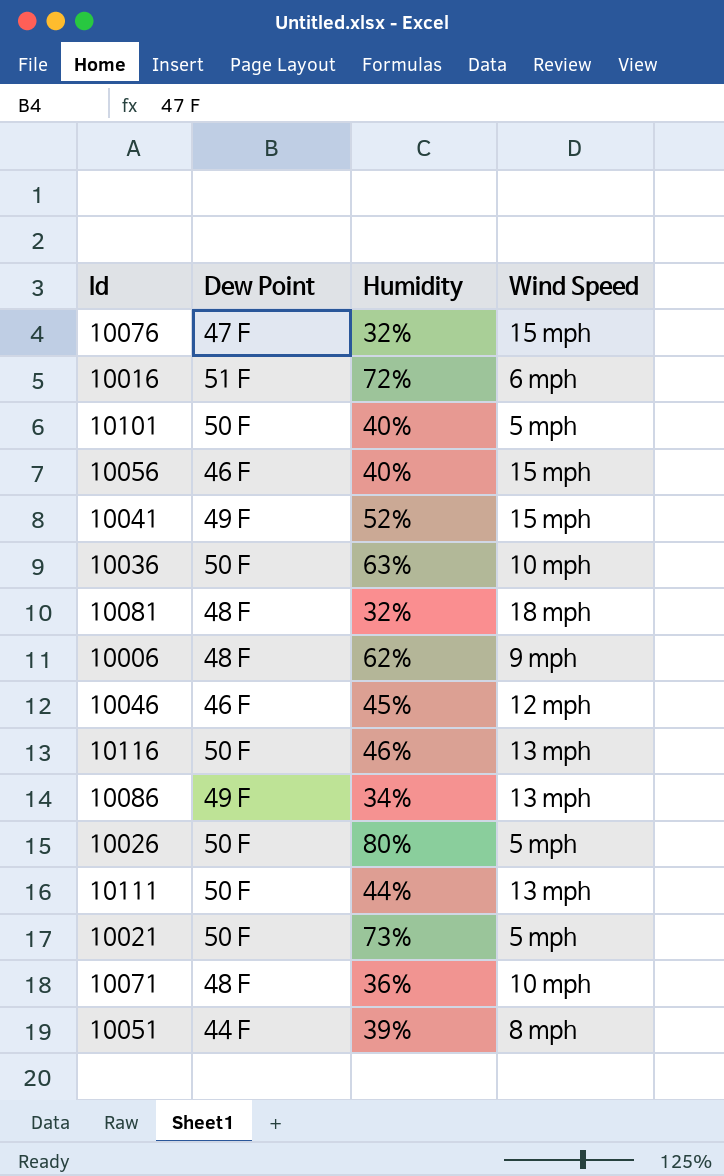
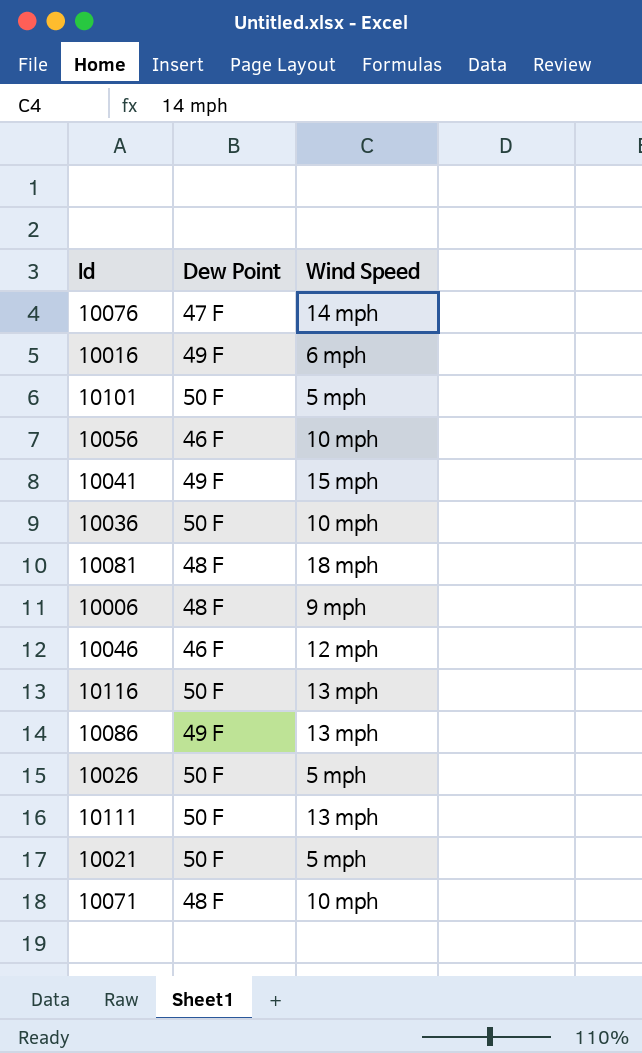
column Humidity | position: 3 -> none
row 10051: 44 F | 39% | 8 mph -> none
10076 | Wind Speed: 15 mph -> 14 mph
10016 | Dew Point: 51 F -> 49 F
10056 | Wind Speed: 15 mph -> 10 mph

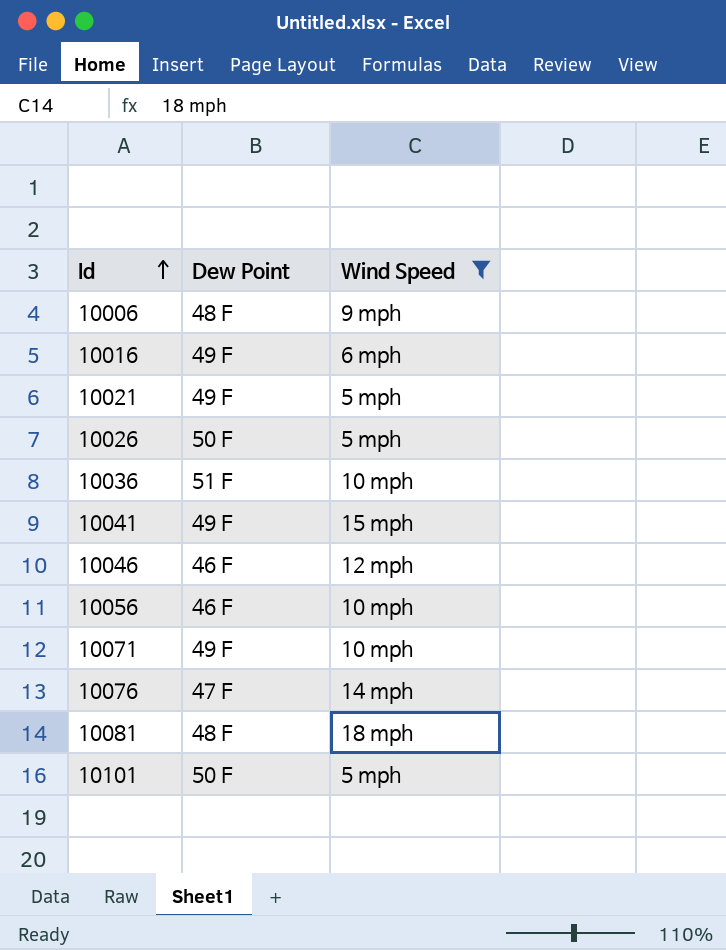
filter: none -> Wind Speed != 13 mph
row order: none -> Id ascending
10021 | Dew Point: 50 F -> 49 F
10036 | Dew Point: 50 F -> 51 F
10071 | Dew Point: 48 F -> 49 F

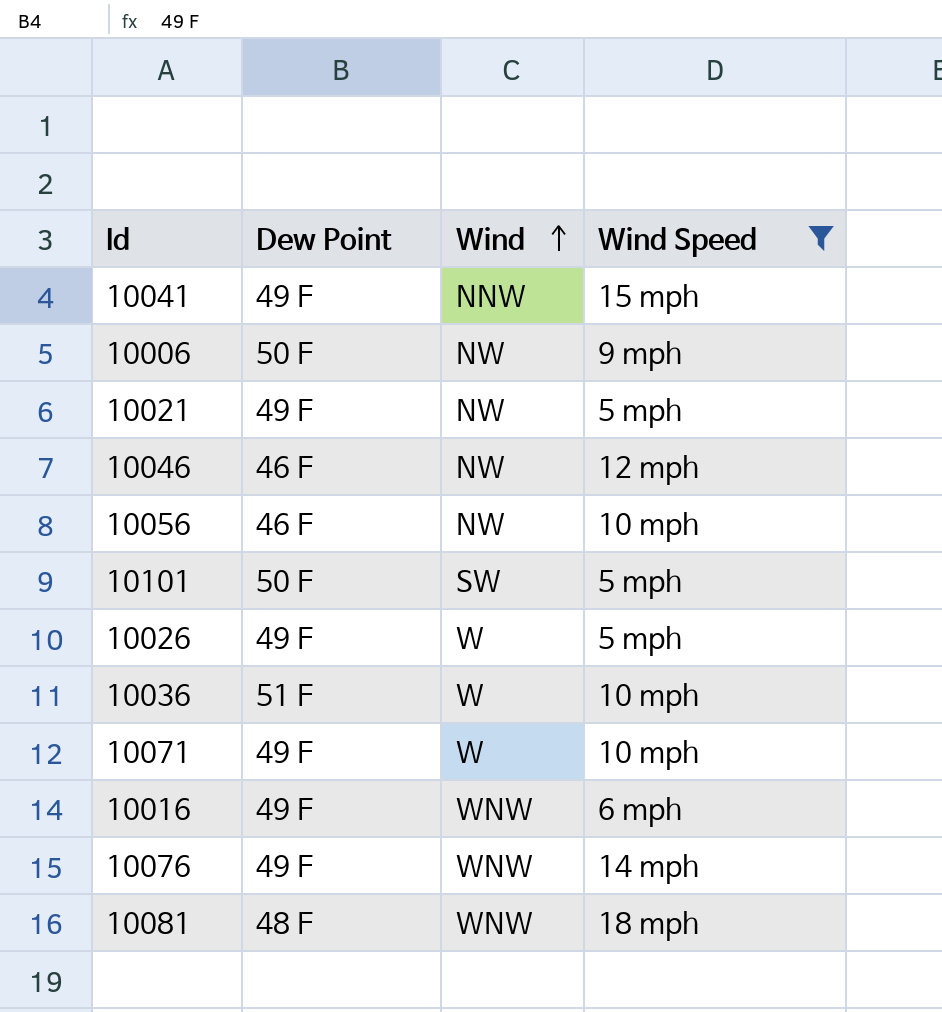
row order: Id ascending -> Wind ascending
column Wind | position: none -> 3
10006 | Dew Point: 48 F -> 50 F
10026 | Dew Point: 50 F -> 49 F
10076 | Dew Point: 47 F -> 49 F

